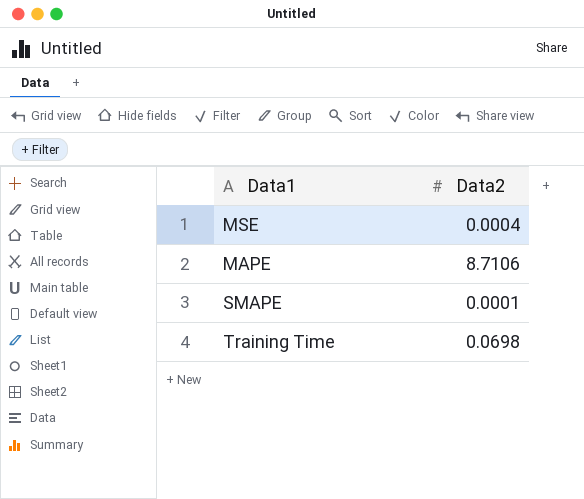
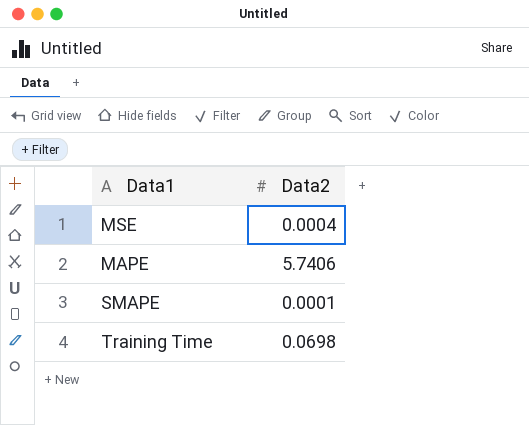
MAPE | Data2: 8.7106 -> 5.7406

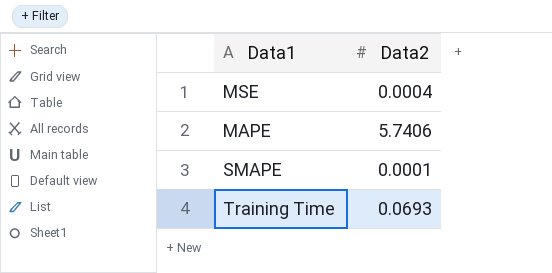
Training Time | Data2: 0.0698 -> 0.0693

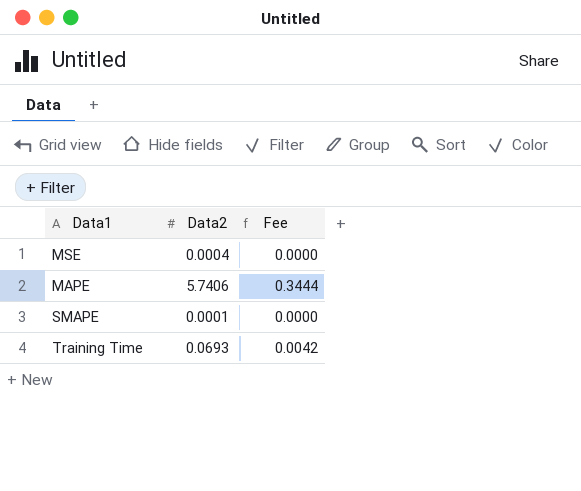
column Fee | formula: none -> [Data2] * 0.06

